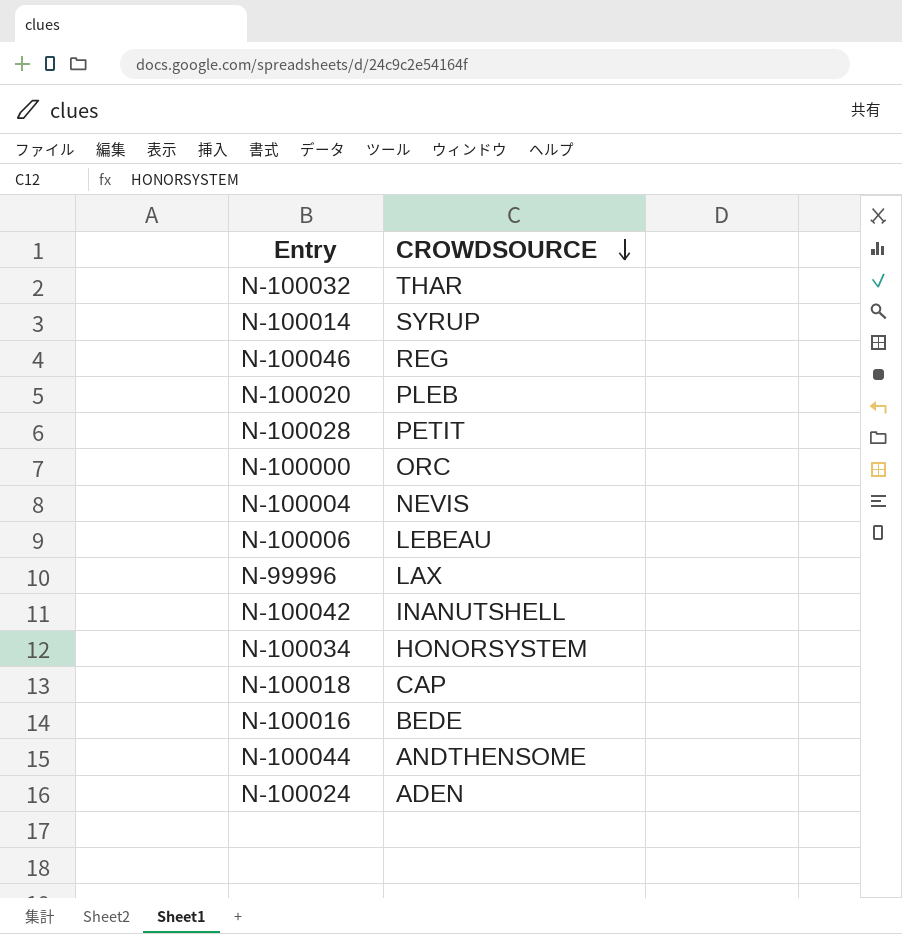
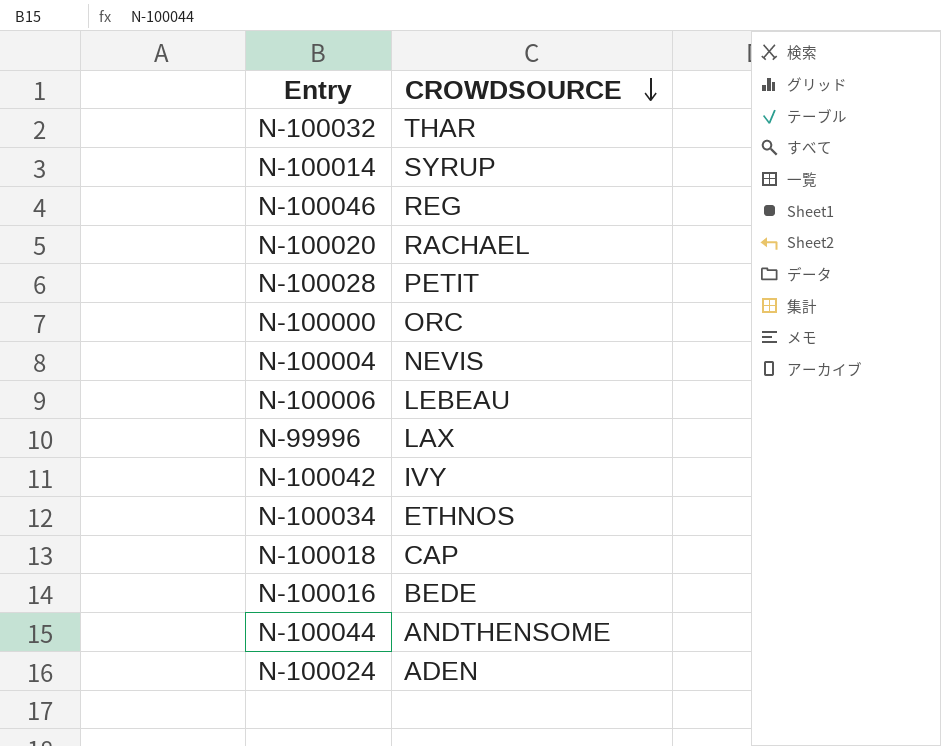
N-100020 | CROWDSOURCE: PLEB -> RACHAEL
N-100042 | CROWDSOURCE: INANUTSHELL -> IVY
N-100034 | CROWDSOURCE: HONORSYSTEM -> ETHNOS

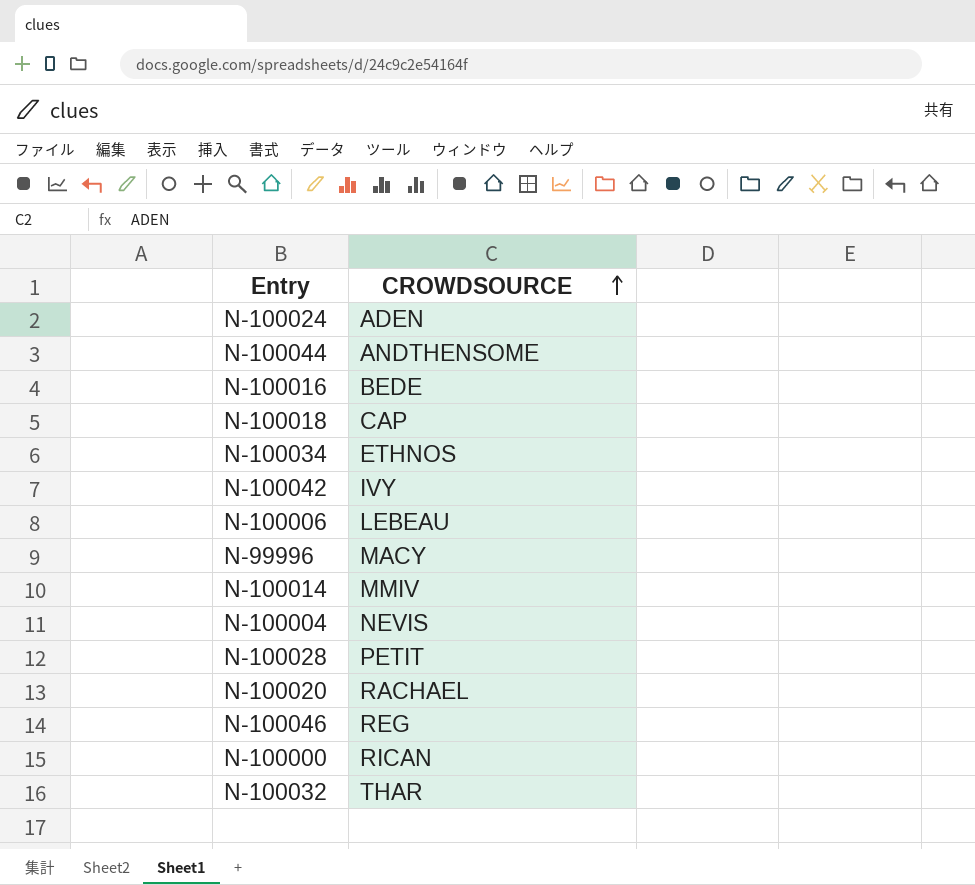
row order: CROWDSOURCE descending -> CROWDSOURCE ascending
N-99996 | CROWDSOURCE: LAX -> MACY
N-100014 | CROWDSOURCE: SYRUP -> MMIV
N-100000 | CROWDSOURCE: ORC -> RICAN

